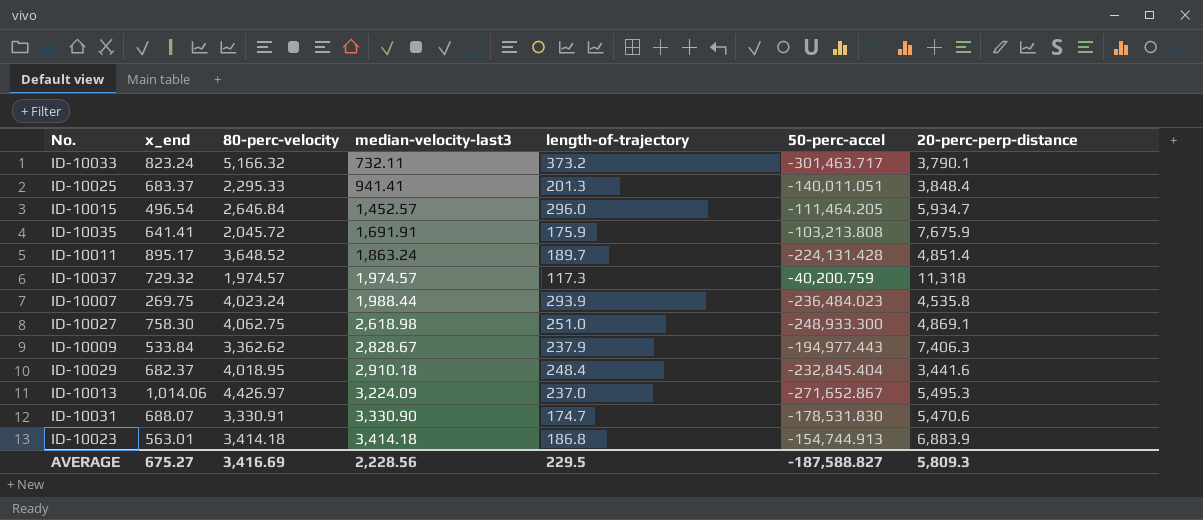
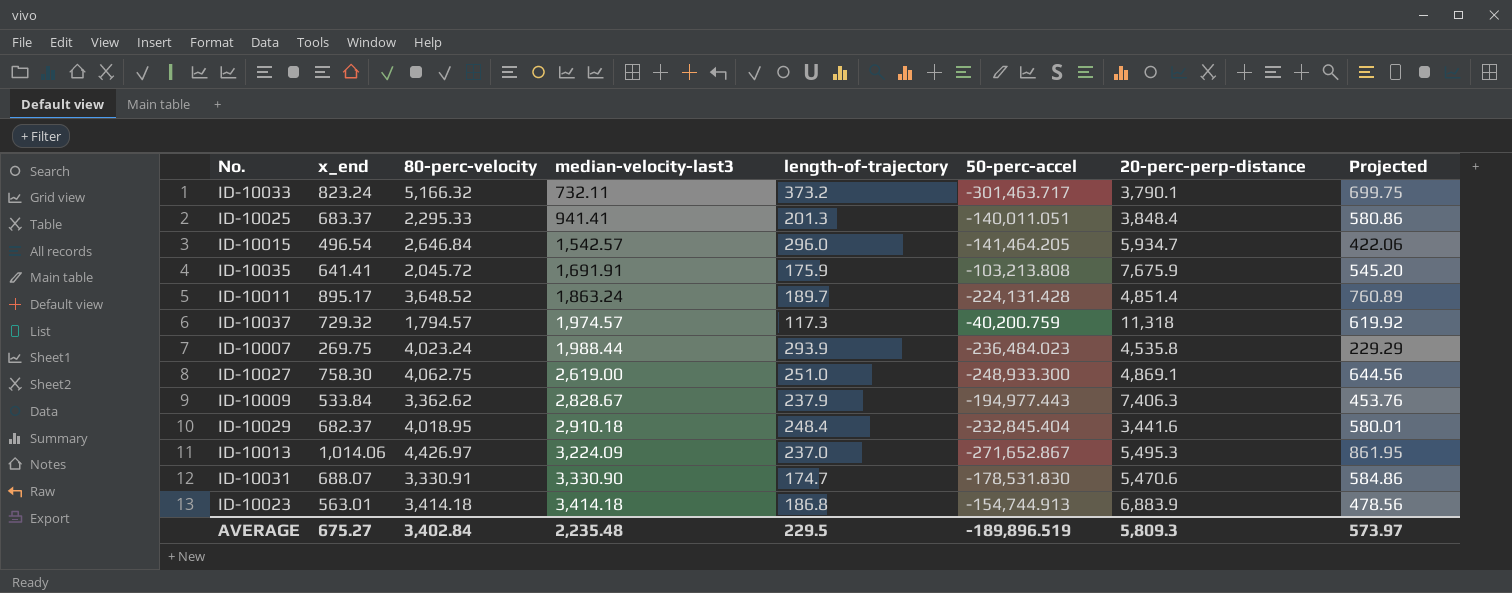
column Projected | formula: none -> [x_end] * 0.85
ID-10015 | median-velocity-last3: 1,452.57 -> 1,542.57
ID-10015 | 50-perc-accel: -111,464.205 -> -141,464.205
ID-10037 | 80-perc-velocity: 1,974.57 -> 1,794.57
ID-10027 | median-velocity-last3: 2,618.98 -> 2,619.00
AVERAGE | 80-perc-velocity: 3,416.69 -> 3,402.84
AVERAGE | median-velocity-last3: 2,228.56 -> 2,235.48
AVERAGE | 50-perc-accel: -187,588.827 -> -189,896.519

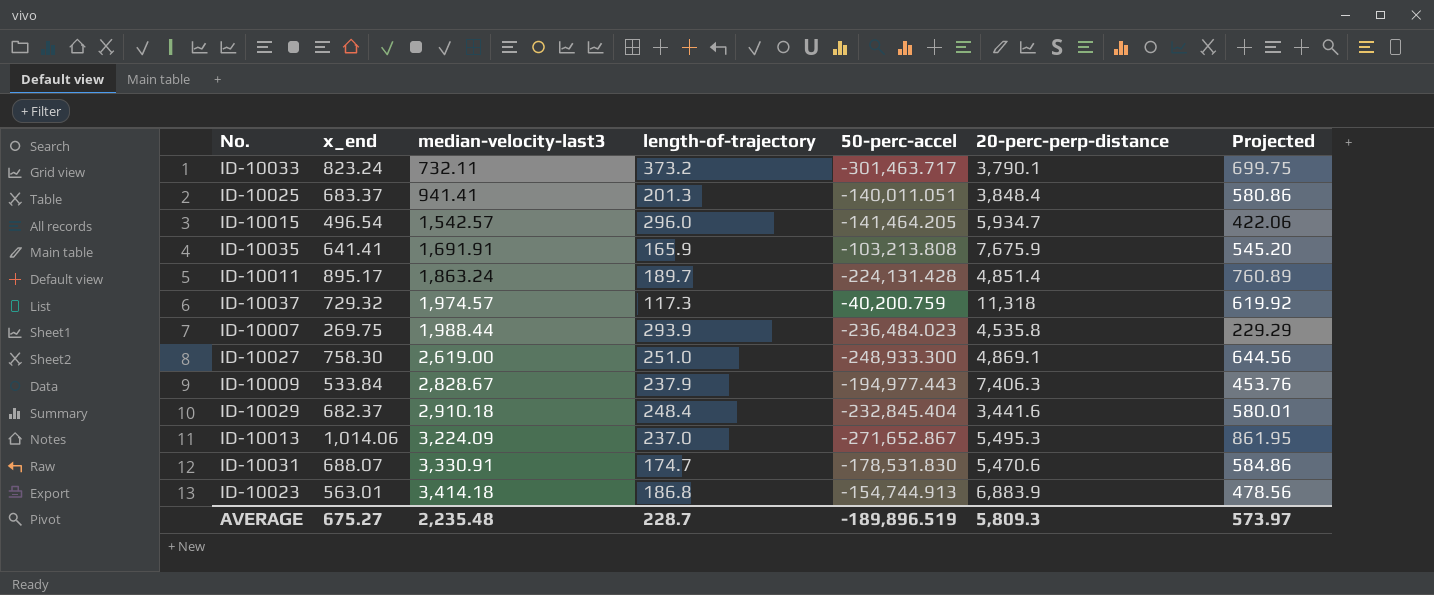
column 80-perc-velocity | position: 3 -> none
ID-10035 | length-of-trajectory: 175.9 -> 165.9
ID-10031 | median-velocity-last3: 3,330.90 -> 3,330.91
AVERAGE | length-of-trajectory: 229.5 -> 228.7

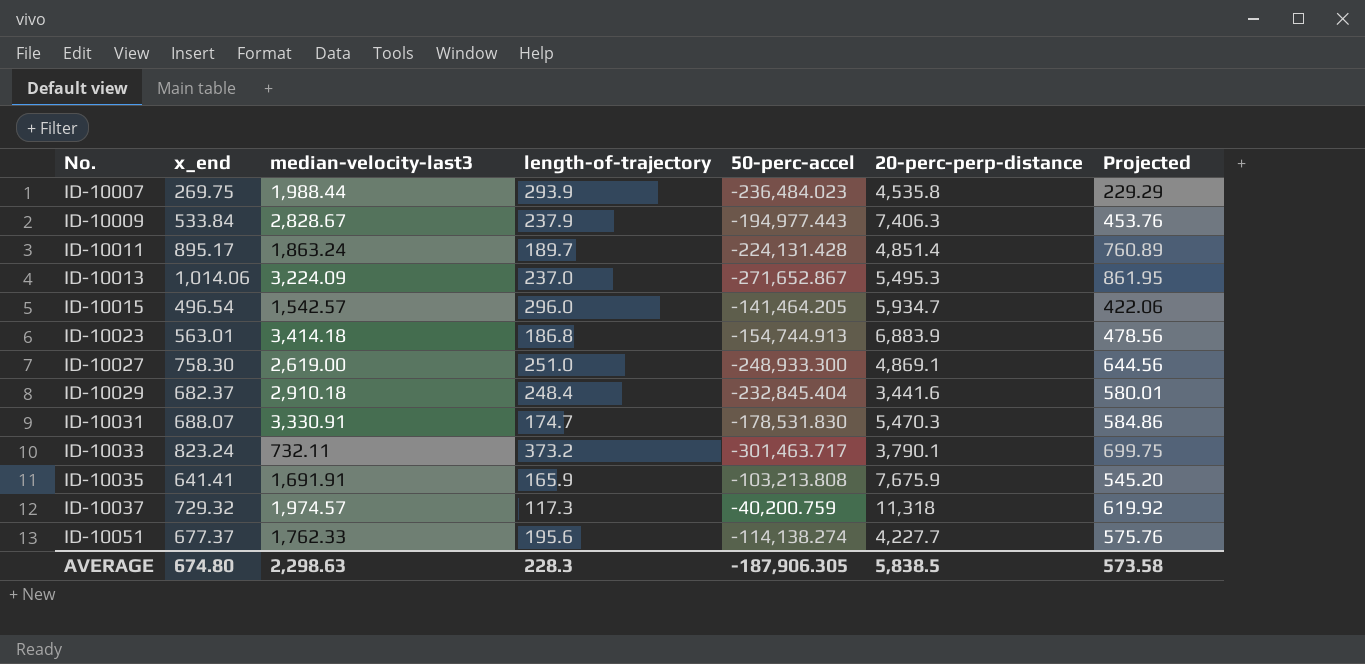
row order: median-velocity-last3 ascending -> No. ascending
row ID-10025: 683.37 | 941.41 | 201.3 | -140,011.051 | 3,848.4 | 580.86 -> none
ID-10031 | 20-perc-perp-distance: 5,470.6 -> 5,470.3
row ID-10051: none -> 677.37 | 1,762.33 | 195.6 | -114,138.274 | 4,227.7 | 575.76
AVERAGE | x_end: 675.27 -> 674.80
AVERAGE | median-velocity-last3: 2,235.48 -> 2,298.63
AVERAGE | length-of-trajectory: 228.7 -> 228.3
AVERAGE | 50-perc-accel: -189,896.519 -> -187,906.305
AVERAGE | 20-perc-perp-distance: 5,809.3 -> 5,838.5
AVERAGE | Projected: 573.97 -> 573.58

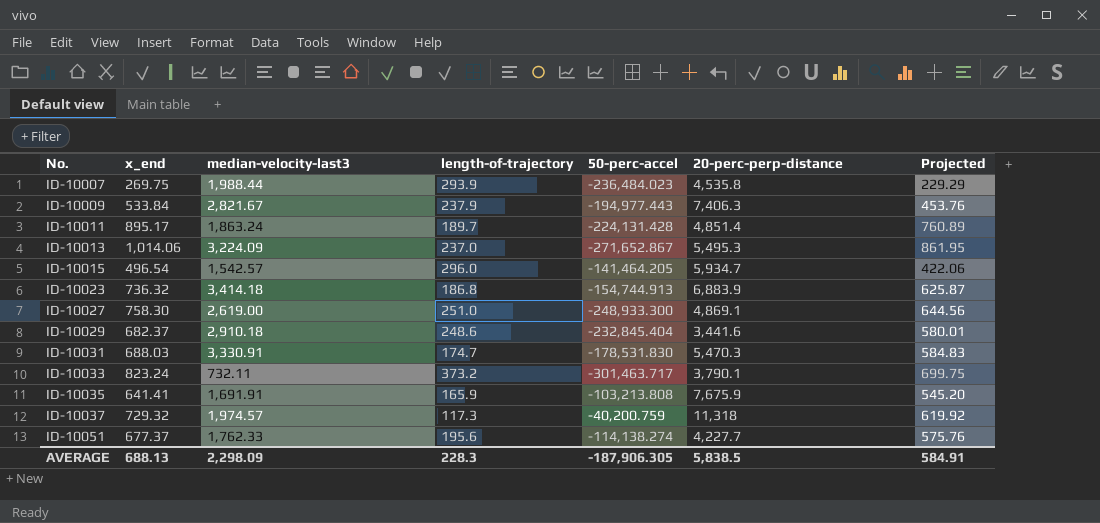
ID-10009 | median-velocity-last3: 2,828.67 -> 2,821.67
ID-10023 | x_end: 563.01 -> 736.32
ID-10023 | Projected: 478.56 -> 625.87
ID-10029 | length-of-trajectory: 248.4 -> 248.6
ID-10031 | x_end: 688.07 -> 688.03
ID-10031 | Projected: 584.86 -> 584.83
AVERAGE | x_end: 674.80 -> 688.13
AVERAGE | median-velocity-last3: 2,298.63 -> 2,298.09
AVERAGE | Projected: 573.58 -> 584.91

